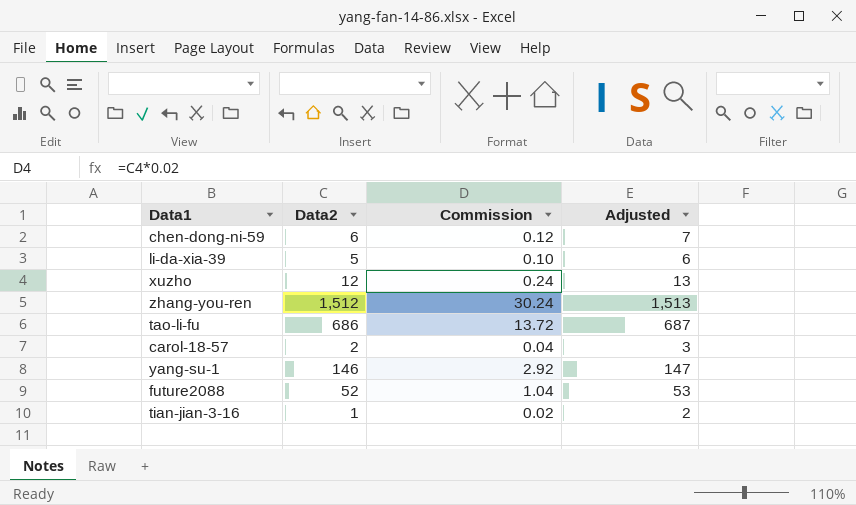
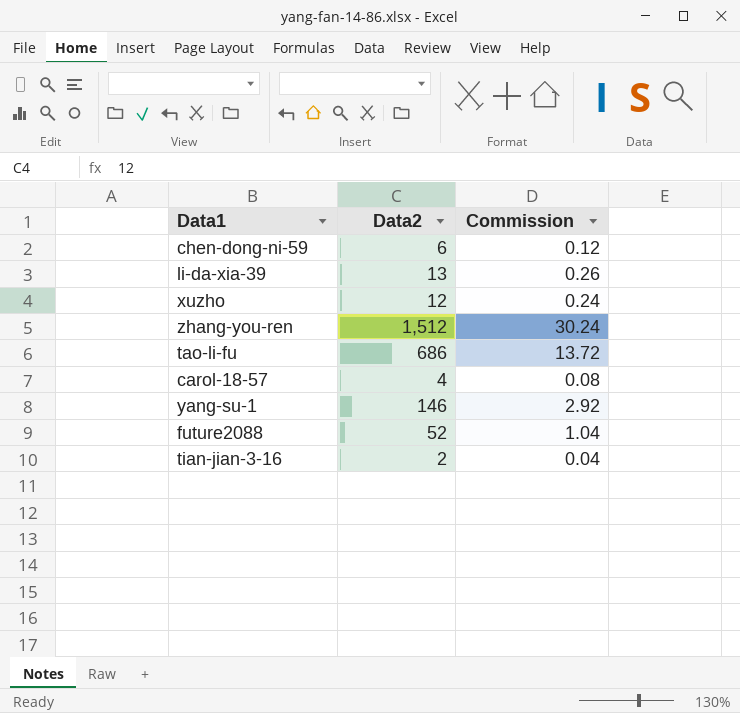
column Adjusted | formula: [Data2] + 1 -> none
li-da-xia-39 | Data2: 5 -> 13
li-da-xia-39 | Commission: 0.10 -> 0.26
carol-18-57 | Data2: 2 -> 4
carol-18-57 | Commission: 0.04 -> 0.08
tian-jian-3-16 | Data2: 1 -> 2
tian-jian-3-16 | Commission: 0.02 -> 0.04

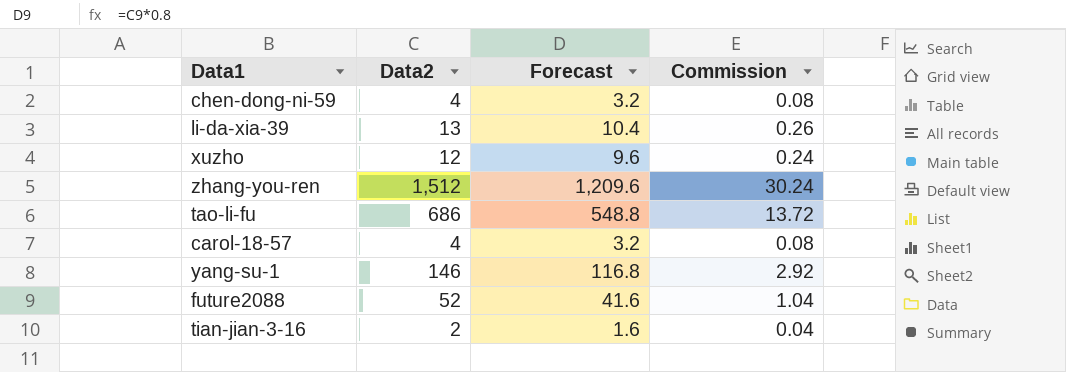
column Forecast | formula: none -> [Data2] * 0.8
chen-dong-ni-59 | Data2: 6 -> 4
chen-dong-ni-59 | Commission: 0.12 -> 0.08

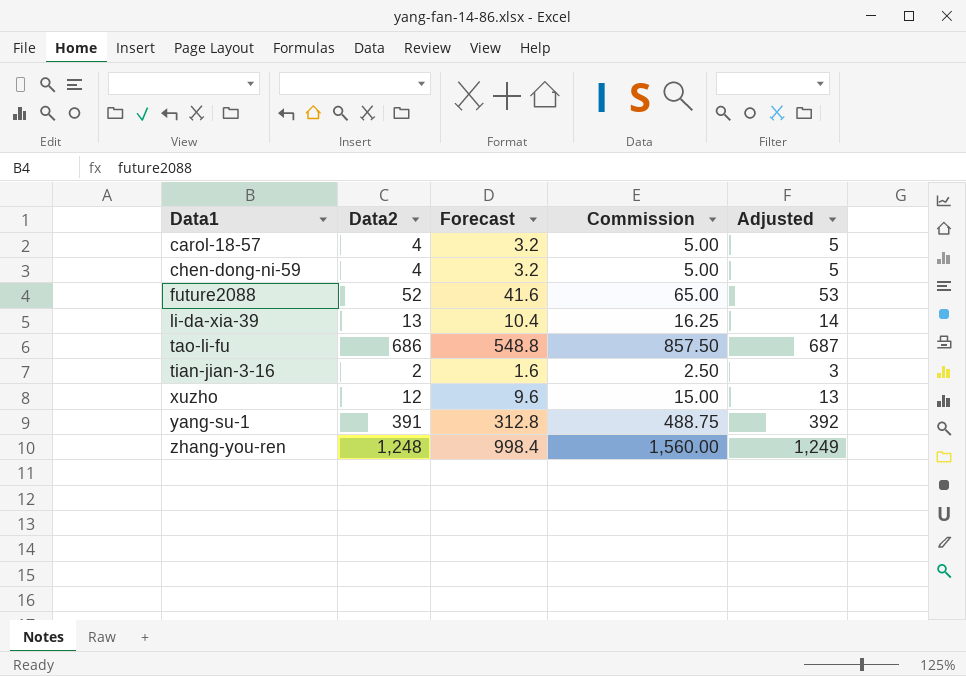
row order: none -> Data1 ascending
column Commission | formula: [Data2] * 0.02 -> [Data2] * 1.25
column Adjusted | formula: none -> [Data2] + 1
yang-su-1 | Data2: 146 -> 391
yang-su-1 | Forecast: 116.8 -> 312.8
zhang-you-ren | Data2: 1,512 -> 1,248
zhang-you-ren | Forecast: 1,209.6 -> 998.4

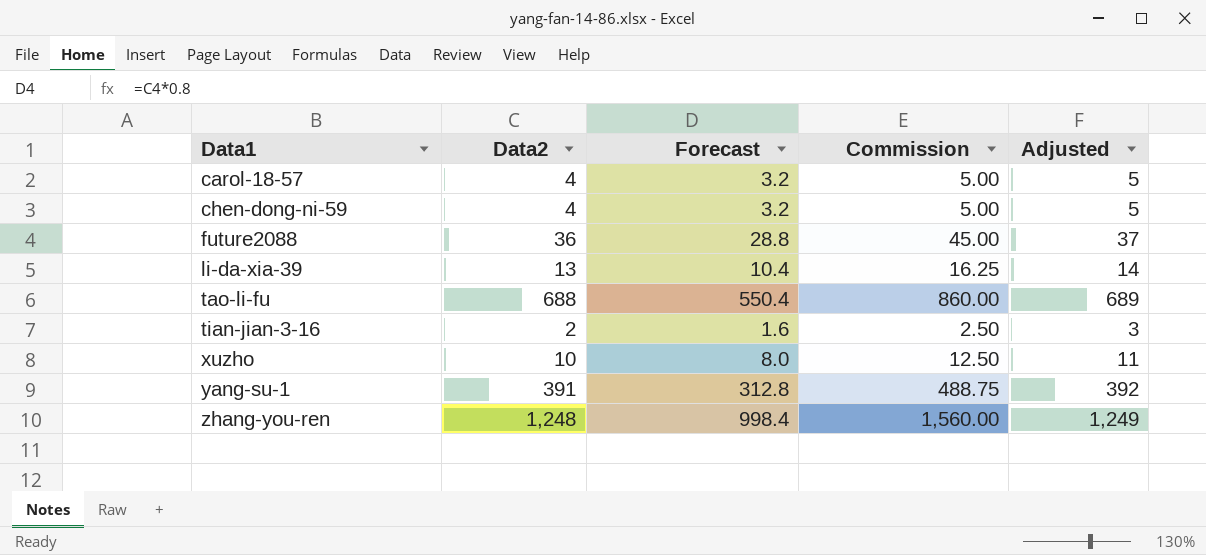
future2088 | Data2: 52 -> 36
future2088 | Forecast: 41.6 -> 28.8
future2088 | Commission: 65.00 -> 45.00
future2088 | Adjusted: 53 -> 37
tao-li-fu | Data2: 686 -> 688
tao-li-fu | Forecast: 548.8 -> 550.4
tao-li-fu | Commission: 857.50 -> 860.00
tao-li-fu | Adjusted: 687 -> 689
xuzho | Data2: 12 -> 10
xuzho | Forecast: 9.6 -> 8.0
xuzho | Commission: 15.00 -> 12.50
xuzho | Adjusted: 13 -> 11

